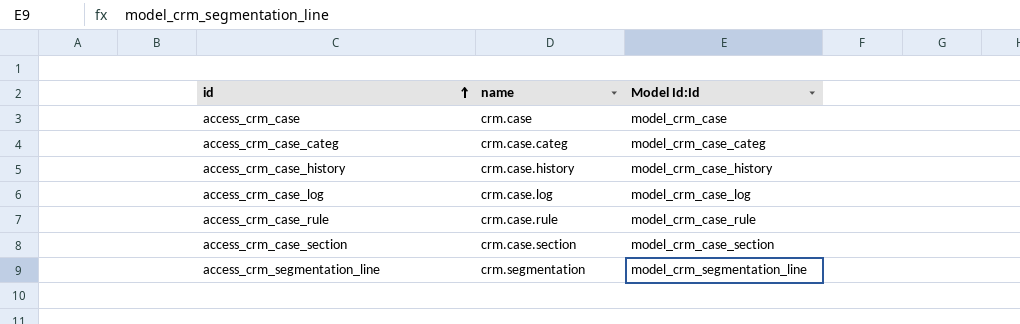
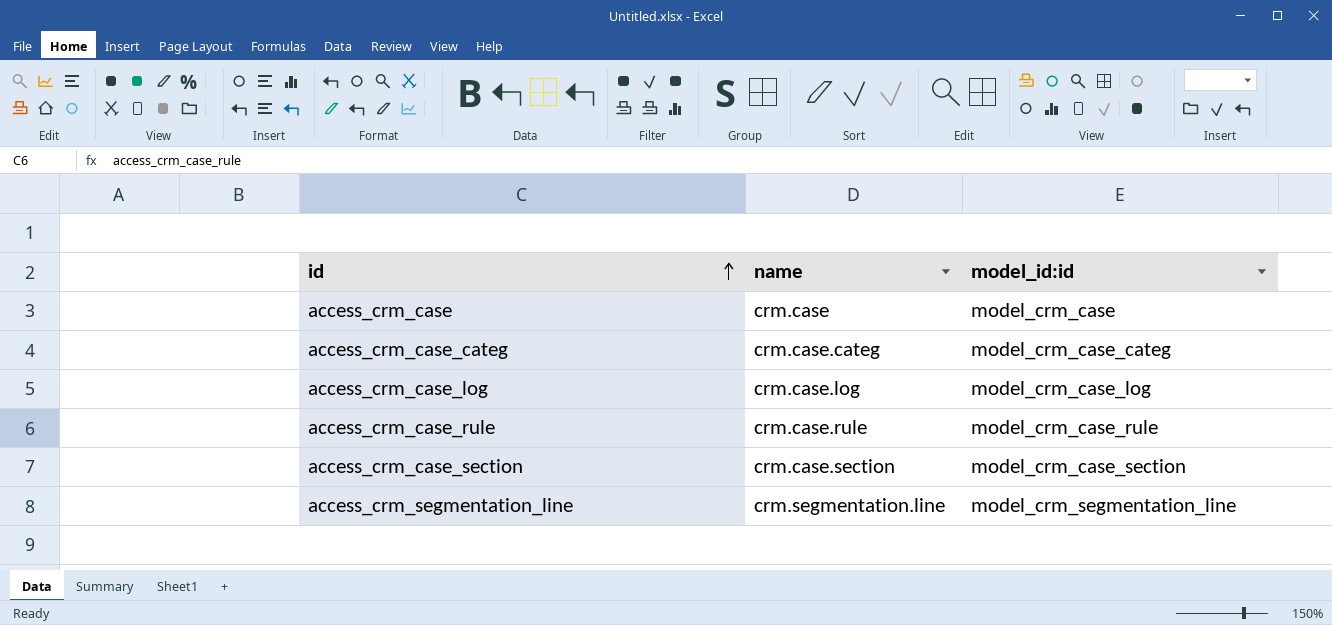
column name: Model Id:Id -> model_id:id
row access_crm_case_history: crm.case.history | model_crm_case_history -> none
access_crm_segmentation_line | name: crm.segmentation -> crm.segmentation.line

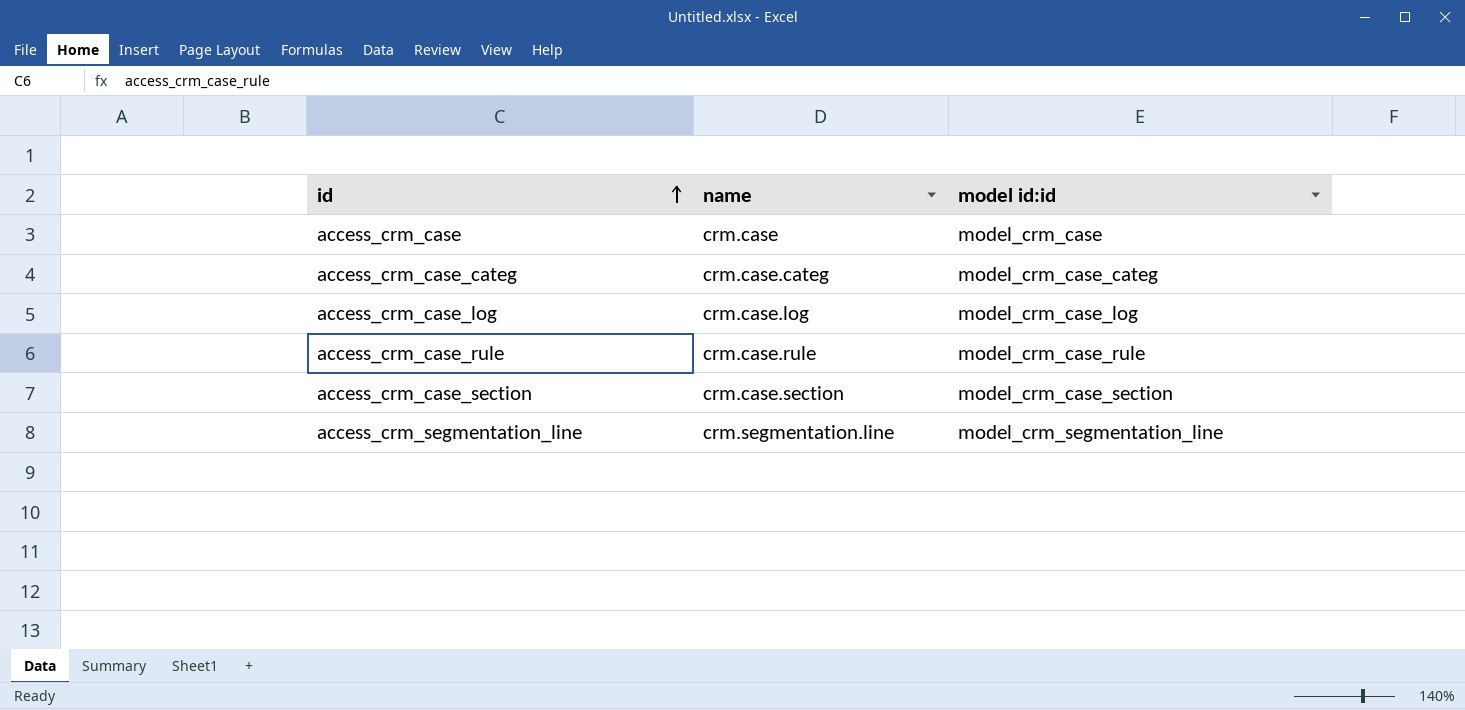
column name: model_id:id -> model id:id

